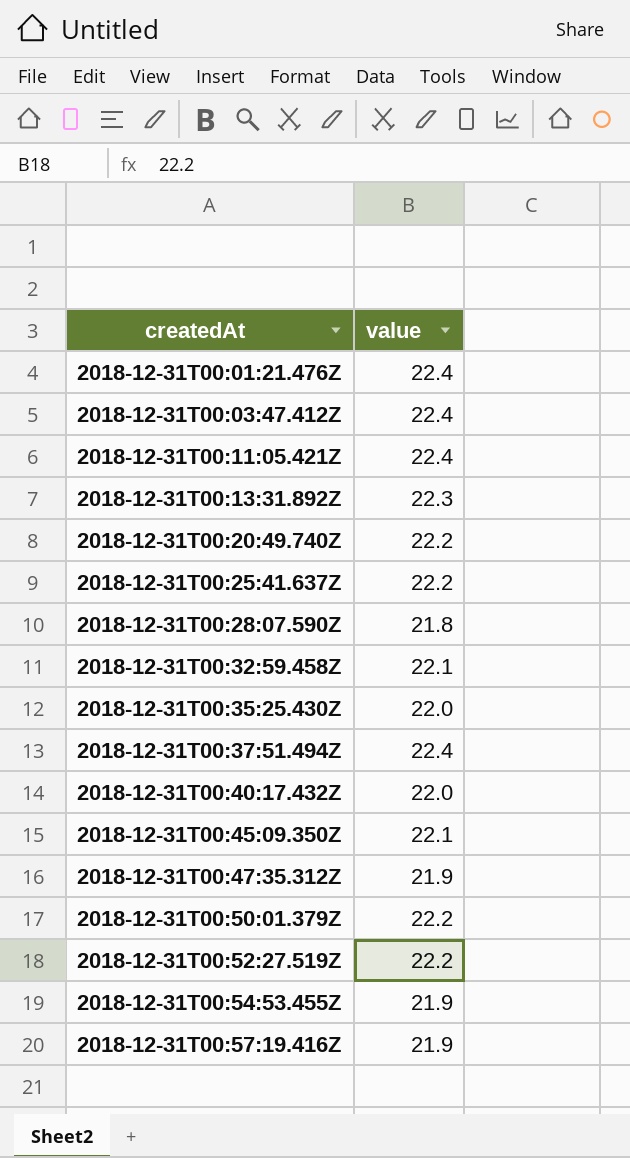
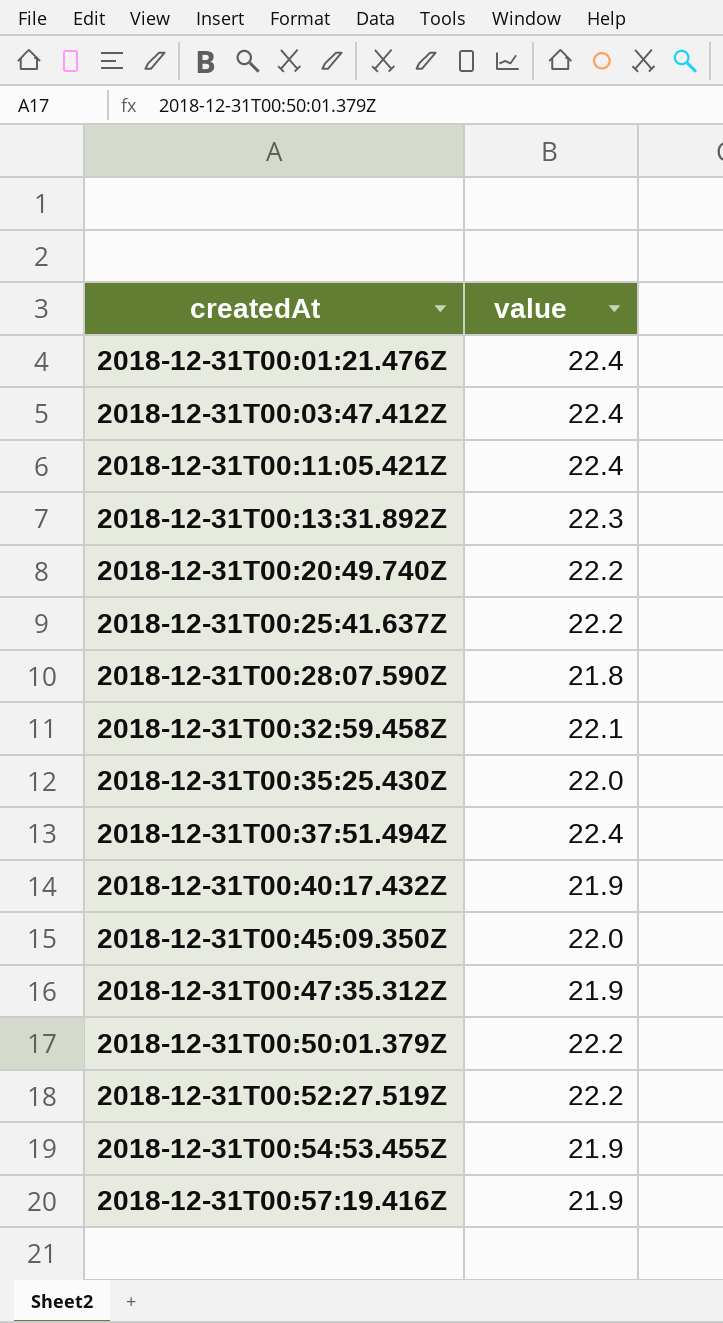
2018-12-31T00:40:17.432Z | value: 22.0 -> 21.9
2018-12-31T00:45:09.350Z | value: 22.1 -> 22.0

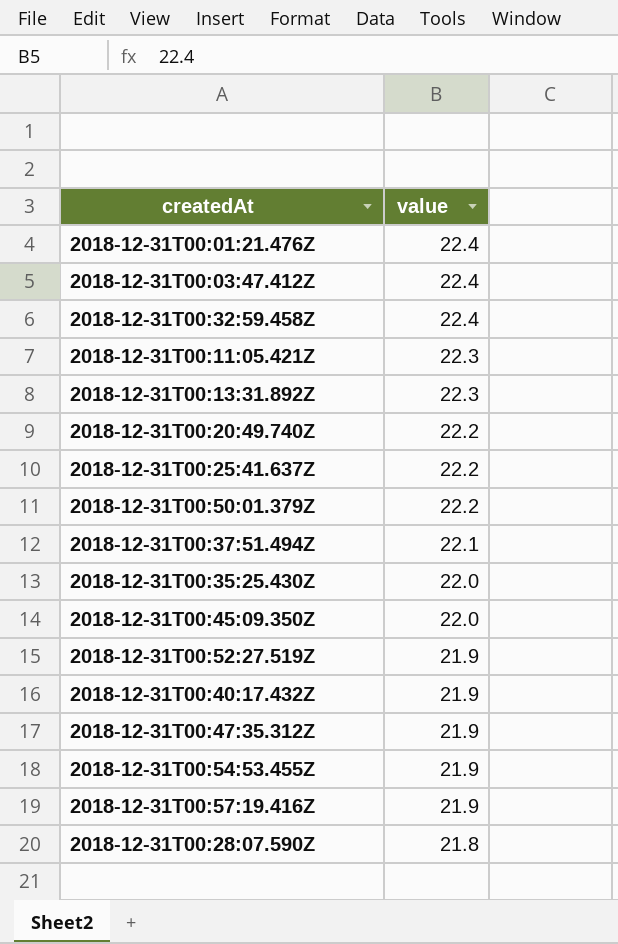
row order: createdAt ascending -> value descending
2018-12-31T00:32:59.458Z | value: 22.1 -> 22.4
2018-12-31T00:11:05.421Z | value: 22.4 -> 22.3
2018-12-31T00:37:51.494Z | value: 22.4 -> 22.1
2018-12-31T00:52:27.519Z | value: 22.2 -> 21.9

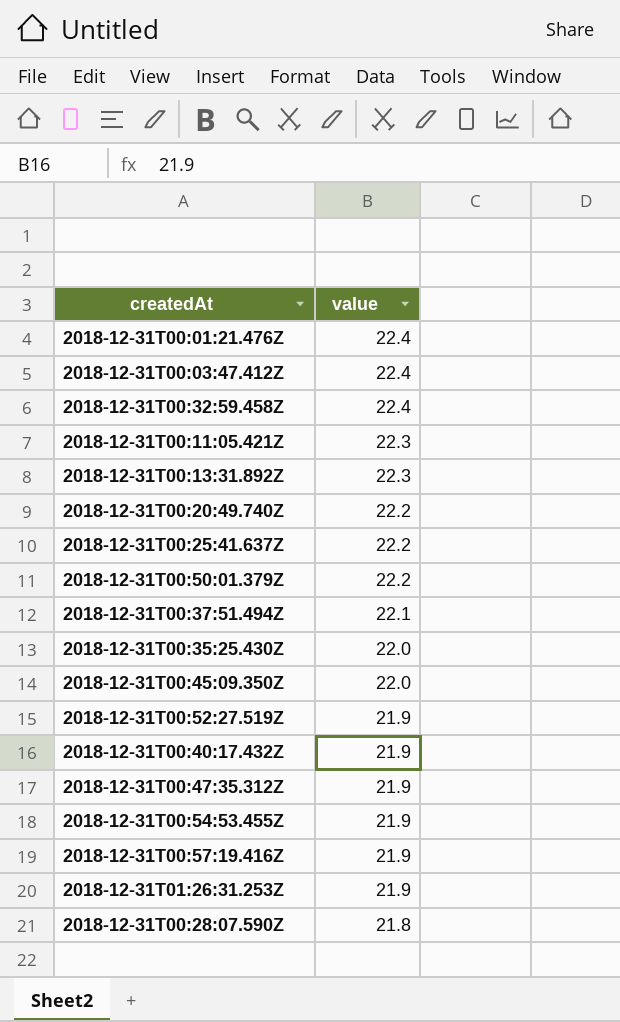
row 2018-12-31T01:26:31.253Z: none -> 21.9

